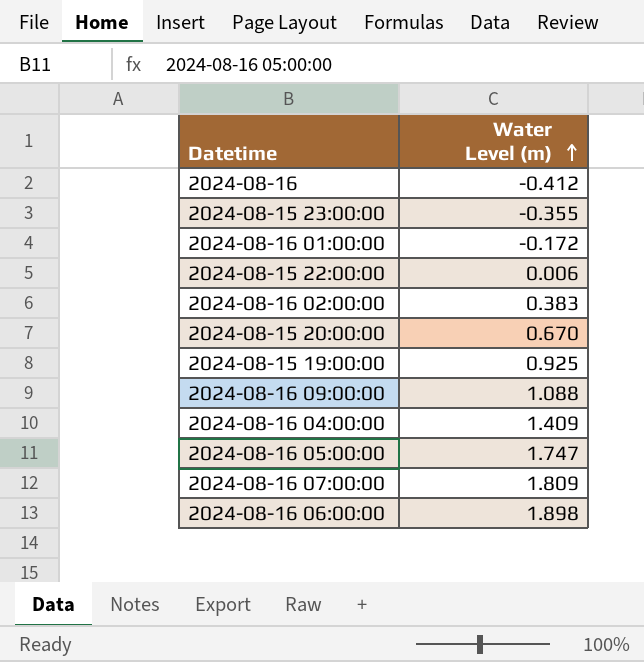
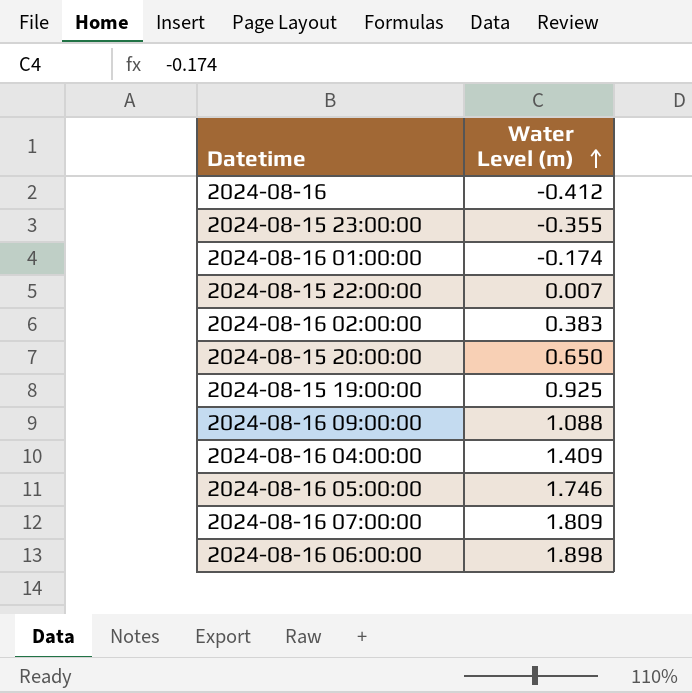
2024-08-16 01:00:00 | Water Level (m): -0.172 -> -0.174
2024-08-15 22:00:00 | Water Level (m): 0.006 -> 0.007
2024-08-15 20:00:00 | Water Level (m): 0.670 -> 0.650
2024-08-16 05:00:00 | Water Level (m): 1.747 -> 1.746

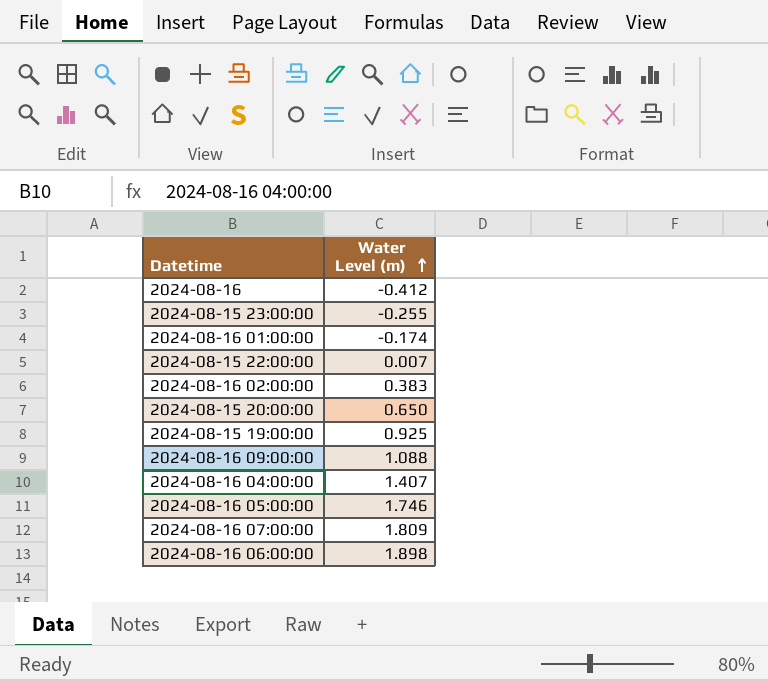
2024-08-15 23:00:00 | Water Level (m): -0.355 -> -0.255
2024-08-16 04:00:00 | Water Level (m): 1.409 -> 1.407

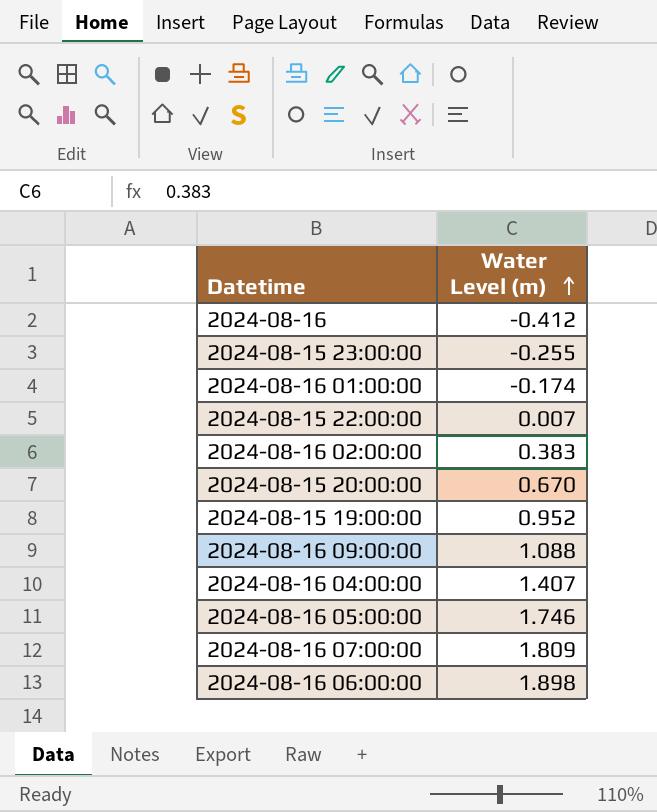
2024-08-15 20:00:00 | Water Level (m): 0.650 -> 0.670
2024-08-15 19:00:00 | Water Level (m): 0.925 -> 0.952

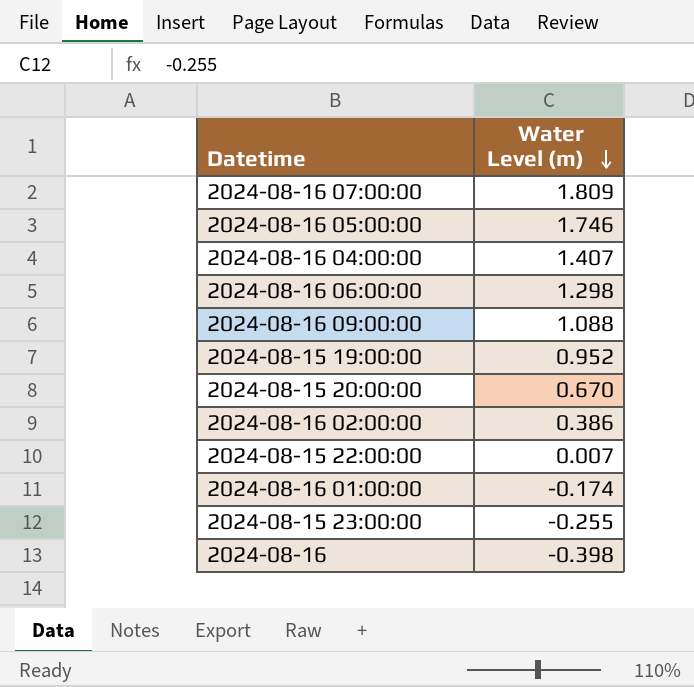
row order: Water Level (m) ascending -> Water Level (m) descending
2024-08-16 06:00:00 | Water Level (m): 1.898 -> 1.298
2024-08-16 02:00:00 | Water Level (m): 0.383 -> 0.386
2024-08-16 | Water Level (m): -0.412 -> -0.398

